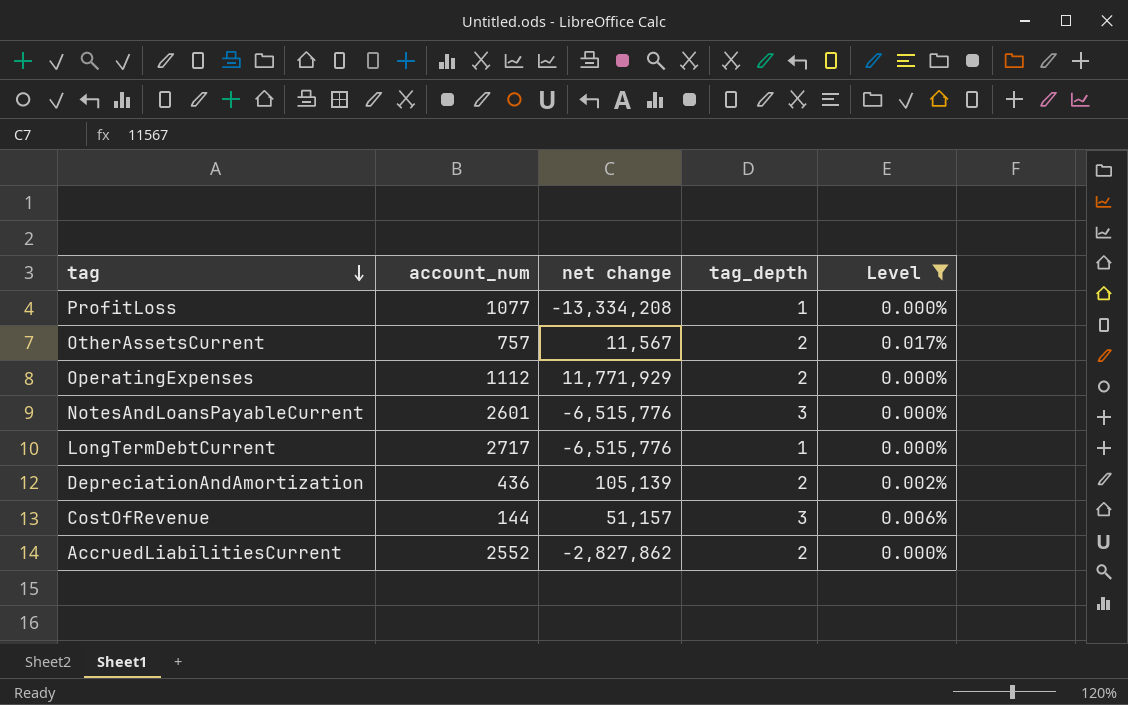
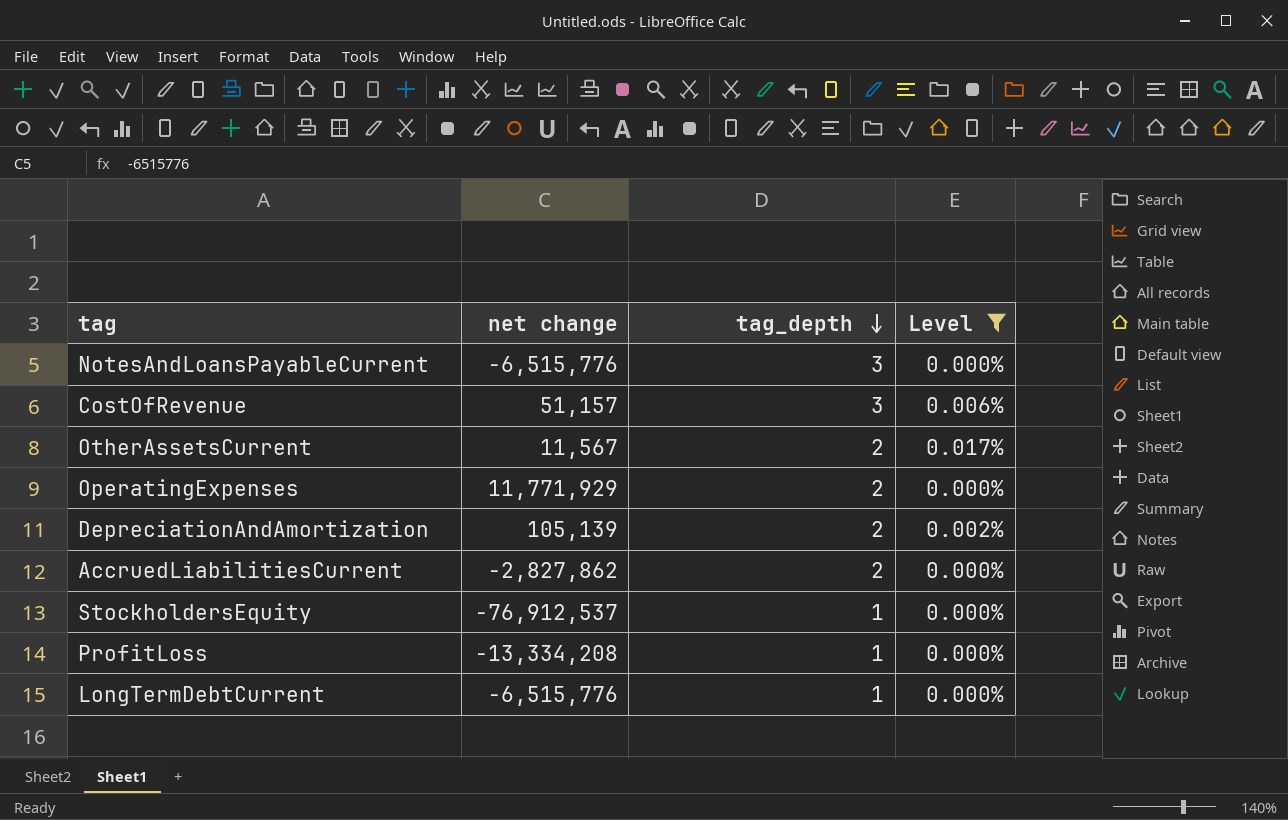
row order: tag descending -> tag_depth descending
column account_num | position: 2 -> none
row StockholdersEquity: none -> -76,912,537 | 1 | 0.000%

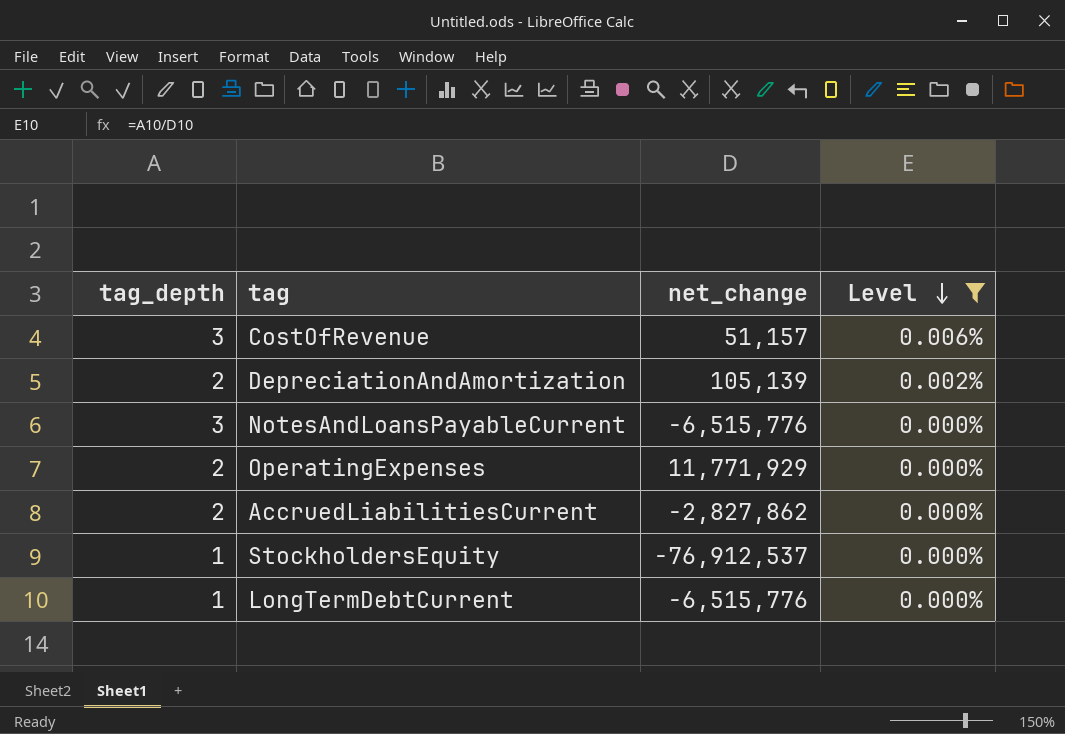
row order: tag_depth descending -> Level descending
column tag_depth | position: 3 -> 1
column name: net change -> net_change
row OtherAssetsCurrent: 11,567 | 2 | 0.017% -> none
row ProfitLoss: -13,334,208 | 1 | 0.000% -> none

